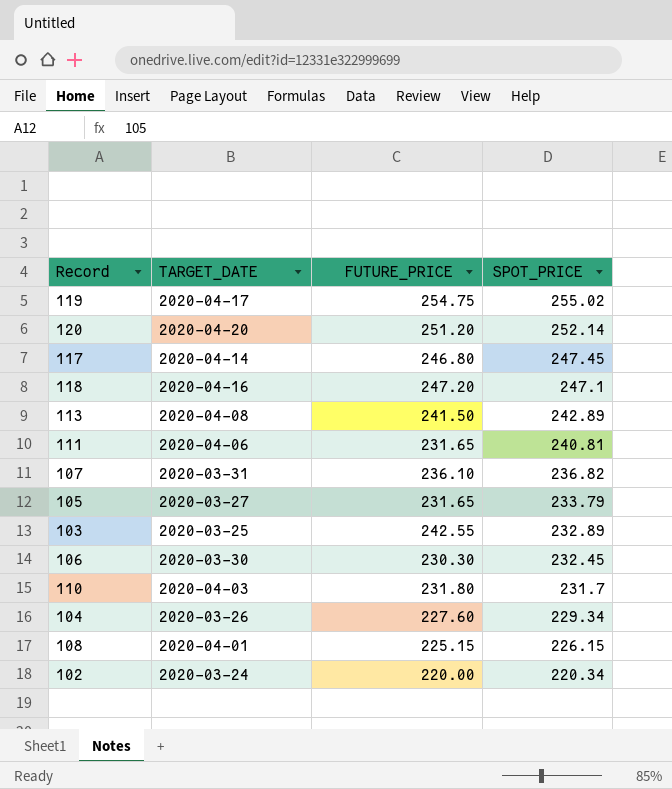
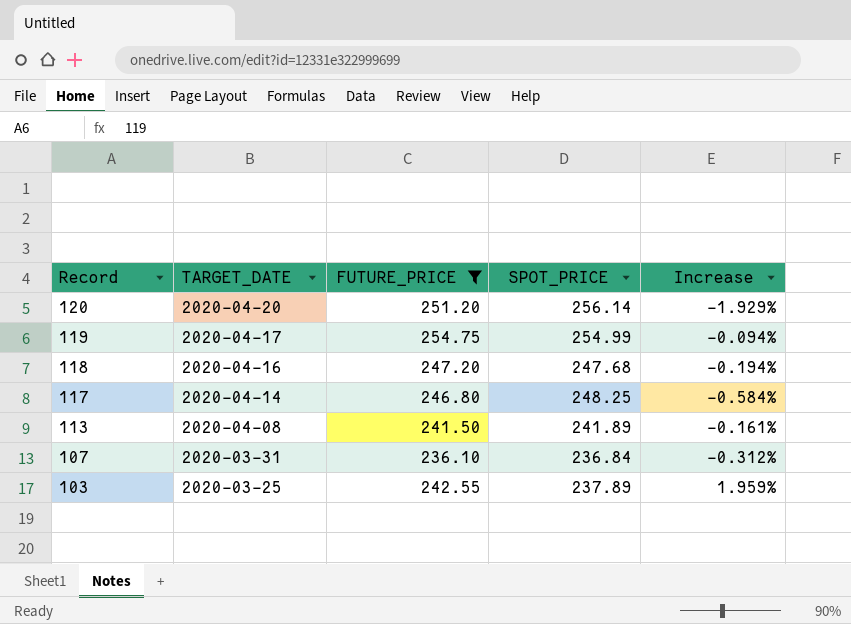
filter: none -> FUTURE_PRICE >= 236.10
row order: SPOT_PRICE descending -> Record descending
column Increase | formula: none -> ([FUTURE_PRICE] - [SPOT_PRICE]) / [SPOT_PRICE]
120 | SPOT_PRICE: 252.14 -> 256.14
119 | SPOT_PRICE: 255.02 -> 254.99
118 | SPOT_PRICE: 247.1 -> 247.68
117 | SPOT_PRICE: 247.45 -> 248.25
113 | SPOT_PRICE: 242.89 -> 241.89
107 | SPOT_PRICE: 236.82 -> 236.84
103 | SPOT_PRICE: 232.89 -> 237.89

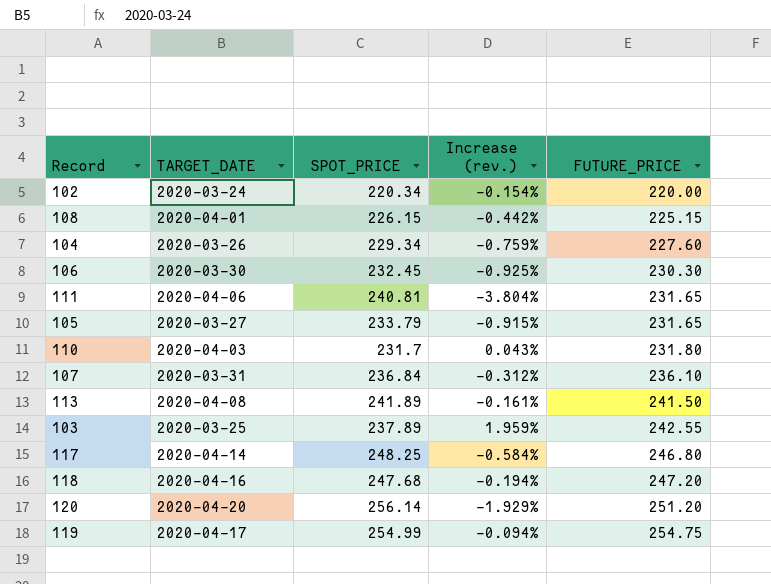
filter: FUTURE_PRICE >= 236.10 -> none
row order: Record descending -> FUTURE_PRICE ascending
column name: Increase -> Increase (rev.)
column FUTURE_PRICE | position: 3 -> 5

